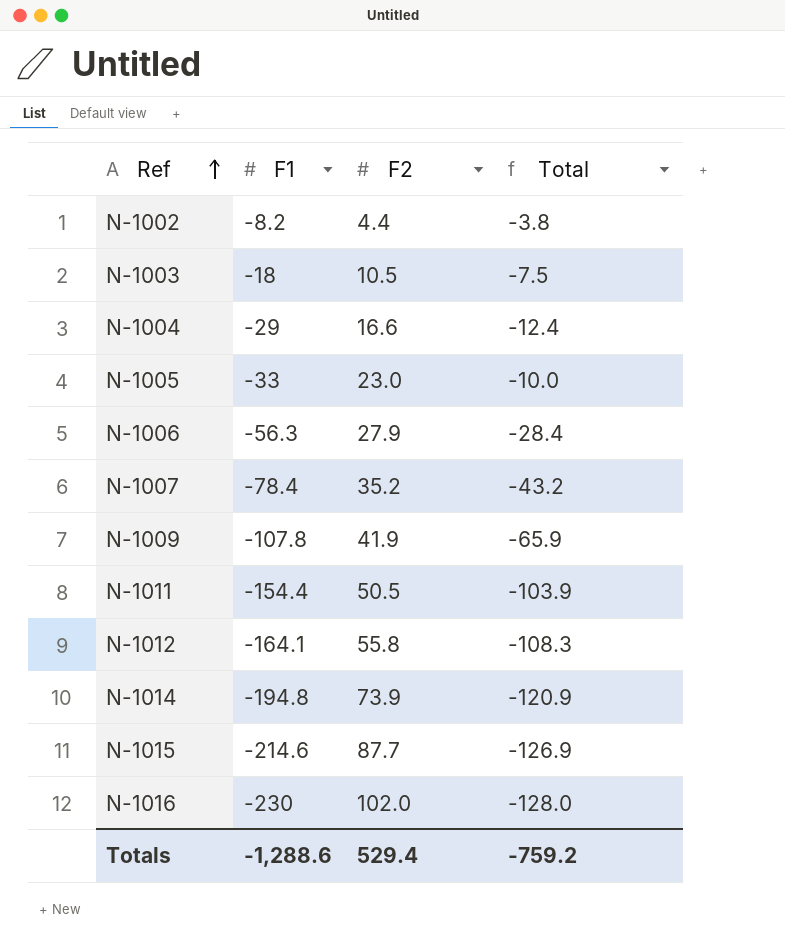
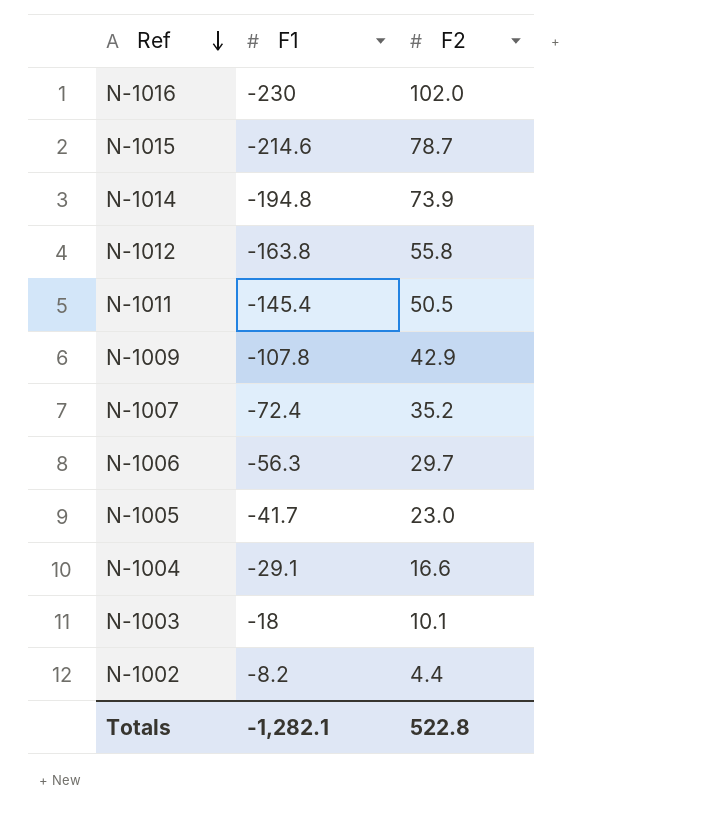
row order: Ref ascending -> Ref descending
column Total | formula: [F1] + [F2] -> none
N-1015 | F2: 87.7 -> 78.7
N-1012 | F1: -164.1 -> -163.8
N-1011 | F1: -154.4 -> -145.4
N-1009 | F2: 41.9 -> 42.9
N-1007 | F1: -78.4 -> -72.4
N-1006 | F2: 27.9 -> 29.7
N-1005 | F1: -33 -> -41.7
N-1004 | F1: -29 -> -29.1
N-1003 | F2: 10.5 -> 10.1
Totals | F1: -1,288.6 -> -1,282.1
Totals | F2: 529.4 -> 522.8

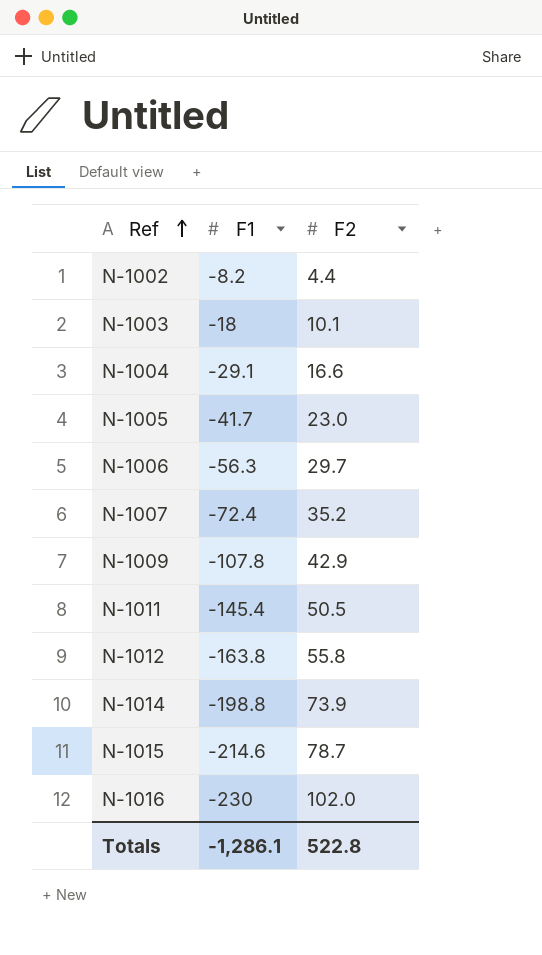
row order: Ref descending -> Ref ascending
N-1014 | F1: -194.8 -> -198.8
Totals | F1: -1,282.1 -> -1,286.1

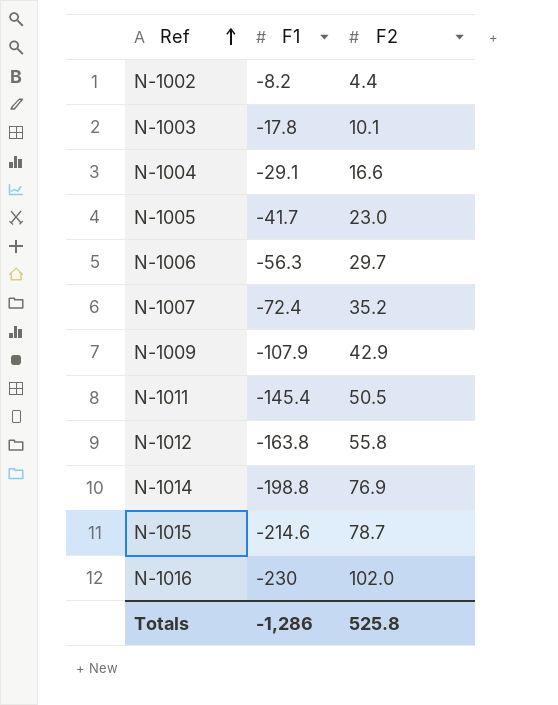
N-1003 | F1: -18 -> -17.8
N-1009 | F1: -107.8 -> -107.9
N-1014 | F2: 73.9 -> 76.9
Totals | F1: -1,286.1 -> -1,286
Totals | F2: 522.8 -> 525.8

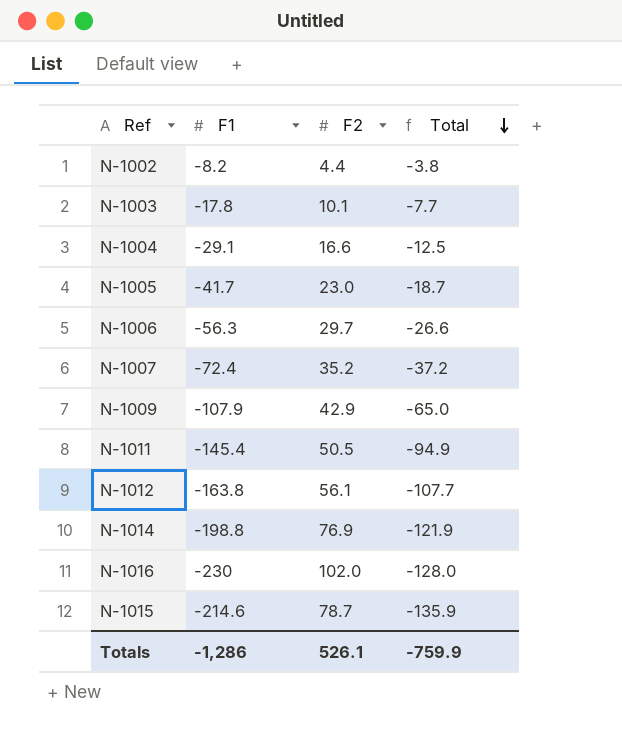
row order: Ref ascending -> Total descending
column Total | formula: none -> [F1] + [F2]
N-1012 | F2: 55.8 -> 56.1
Totals | F2: 525.8 -> 526.1

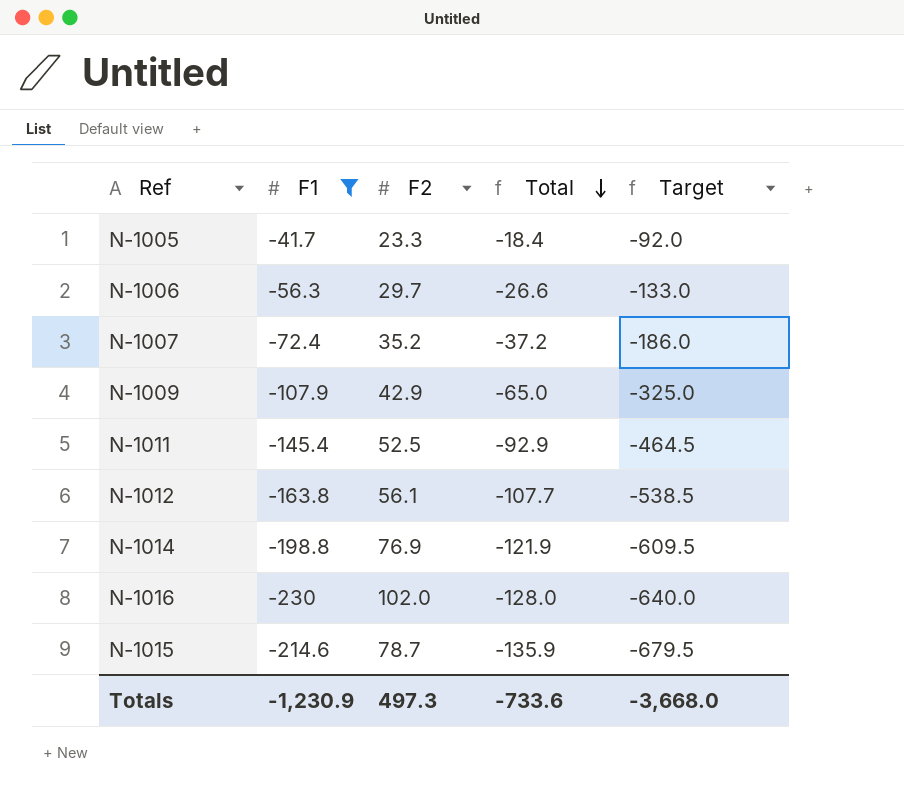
filter: none -> F1 <= -41.7
column Target | formula: none -> [Total] * 5
N-1005 | F2: 23.0 -> 23.3
N-1005 | Total: -18.7 -> -18.4
N-1011 | F2: 50.5 -> 52.5
N-1011 | Total: -94.9 -> -92.9
Totals | F1: -1,286 -> -1,230.9
Totals | F2: 526.1 -> 497.3
Totals | Total: -759.9 -> -733.6

